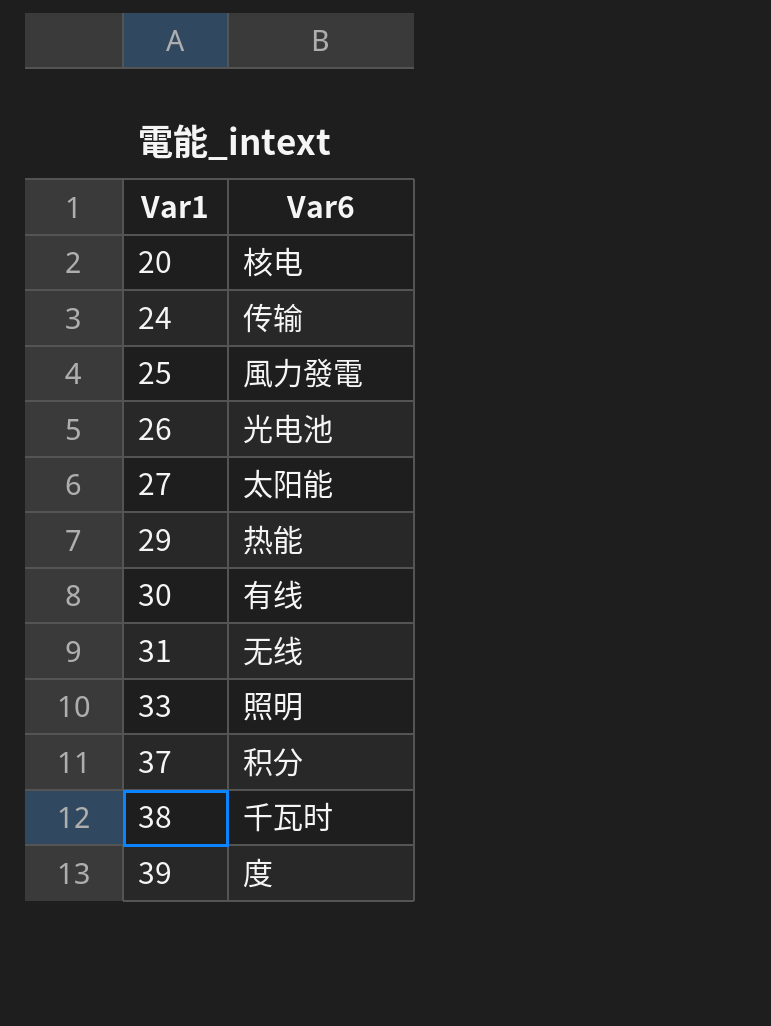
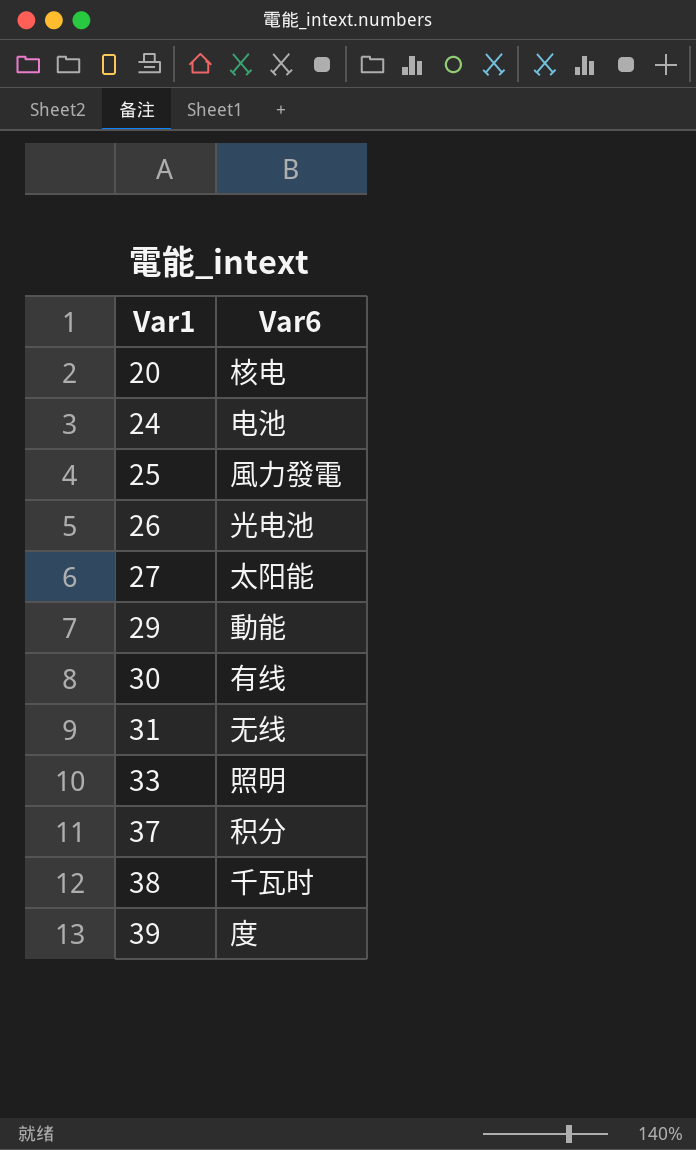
24 | Var6: 传输 -> 电池
29 | Var6: 热能 -> 動能

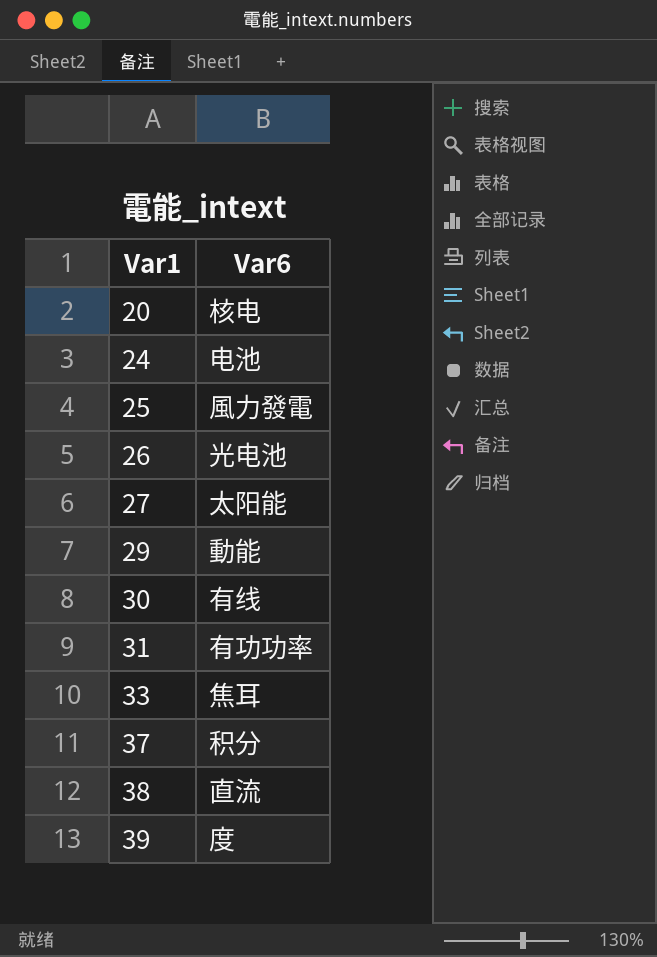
31 | Var6: 无线 -> 有功功率
33 | Var6: 照明 -> 焦耳
38 | Var6: 千瓦时 -> 直流

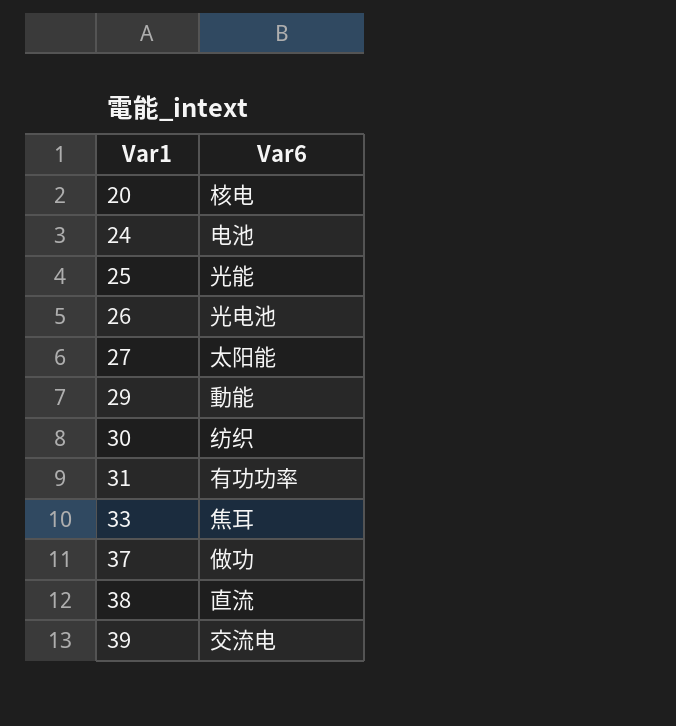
25 | Var6: 風力發電 -> 光能
30 | Var6: 有线 -> 纺织
37 | Var6: 积分 -> 做功
39 | Var6: 度 -> 交流电

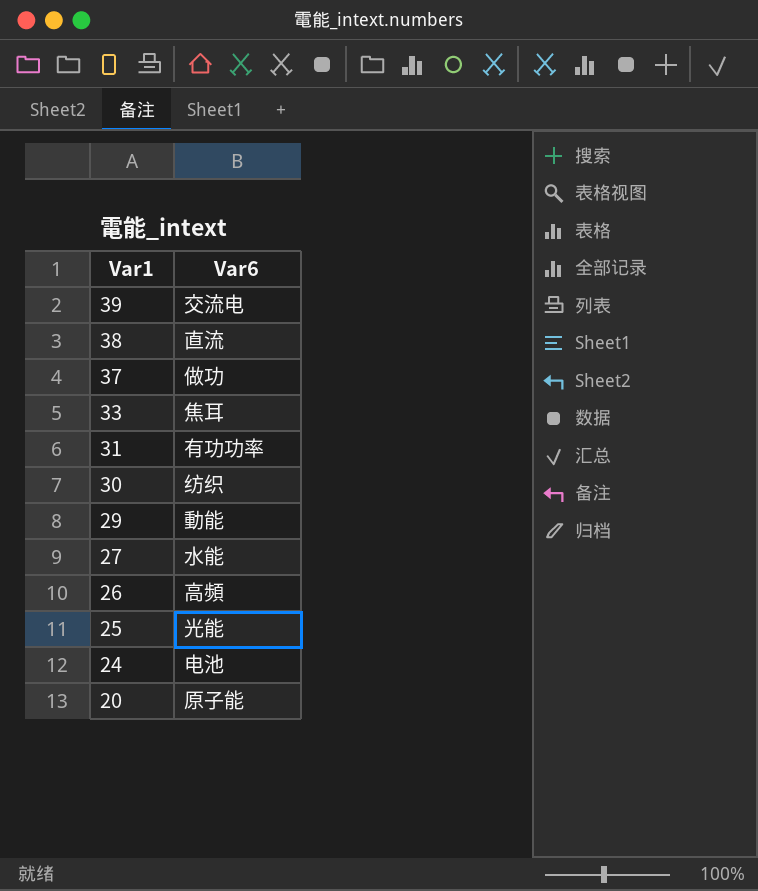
row order: Var1 ascending -> Var1 descending
27 | Var6: 太阳能 -> 水能
26 | Var6: 光电池 -> 高頻
20 | Var6: 核电 -> 原子能

